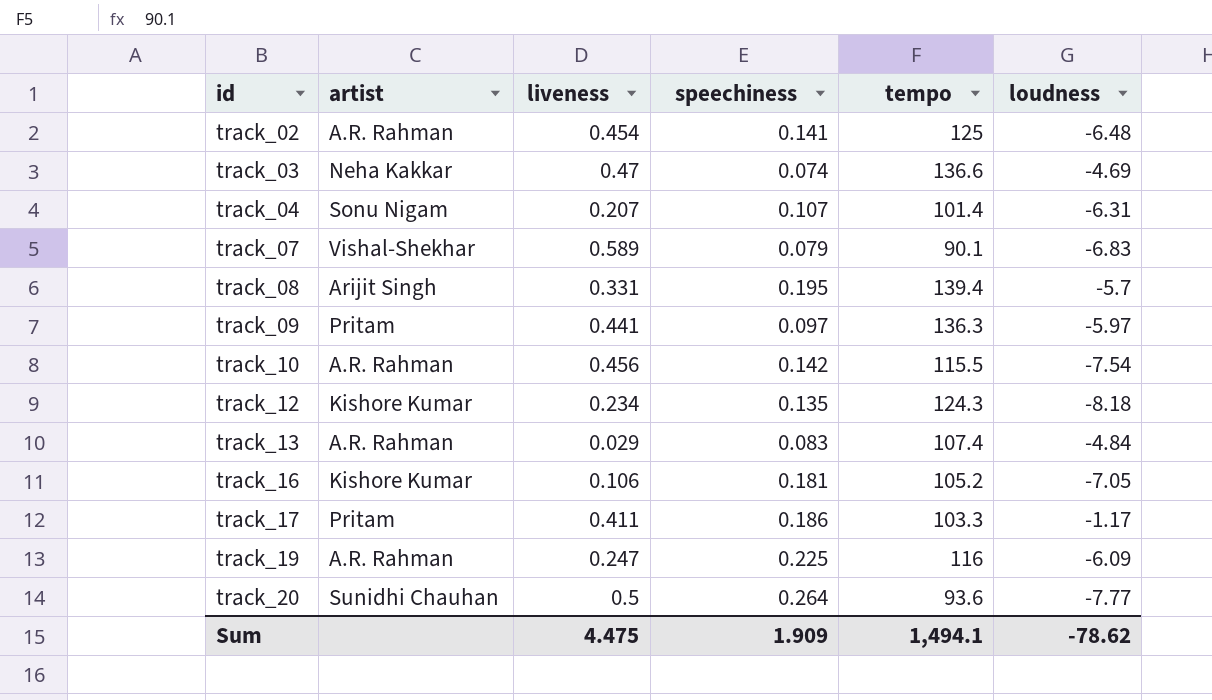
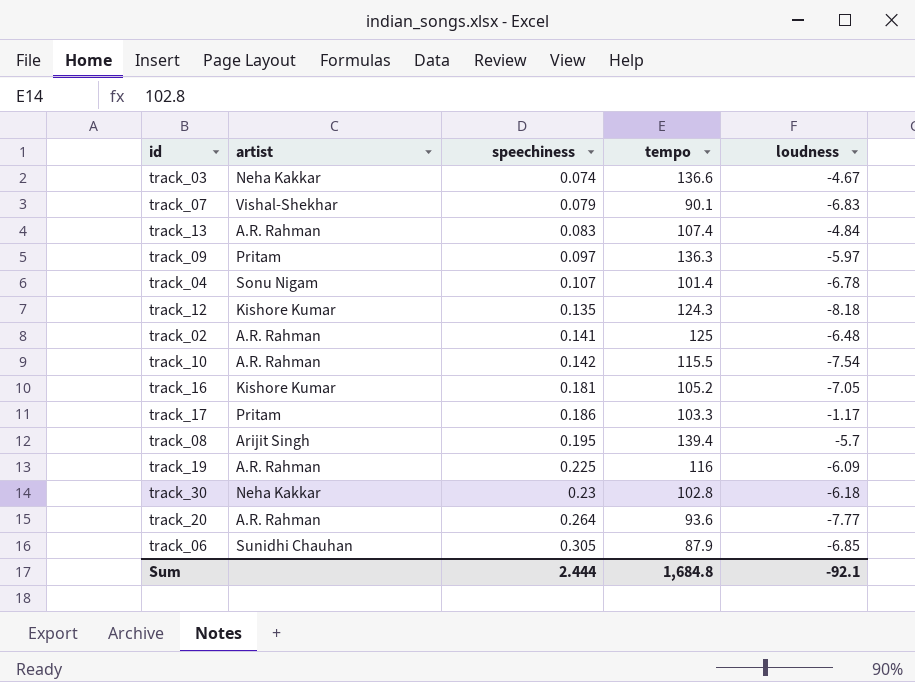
row order: id ascending -> speechiness ascending
column liveness | position: 3 -> none
track_03 | loudness: -4.69 -> -4.67
track_04 | loudness: -6.31 -> -6.78
row track_30: none -> Neha Kakkar | 0.23 | 102.8 | -6.18
track_20 | artist: Sunidhi Chauhan -> A.R. Rahman
row track_06: none -> Sunidhi Chauhan | 0.305 | 87.9 | -6.85
Sum | speechiness: 1.909 -> 2.444
Sum | tempo: 1,494.1 -> 1,684.8
Sum | loudness: -78.62 -> -92.1

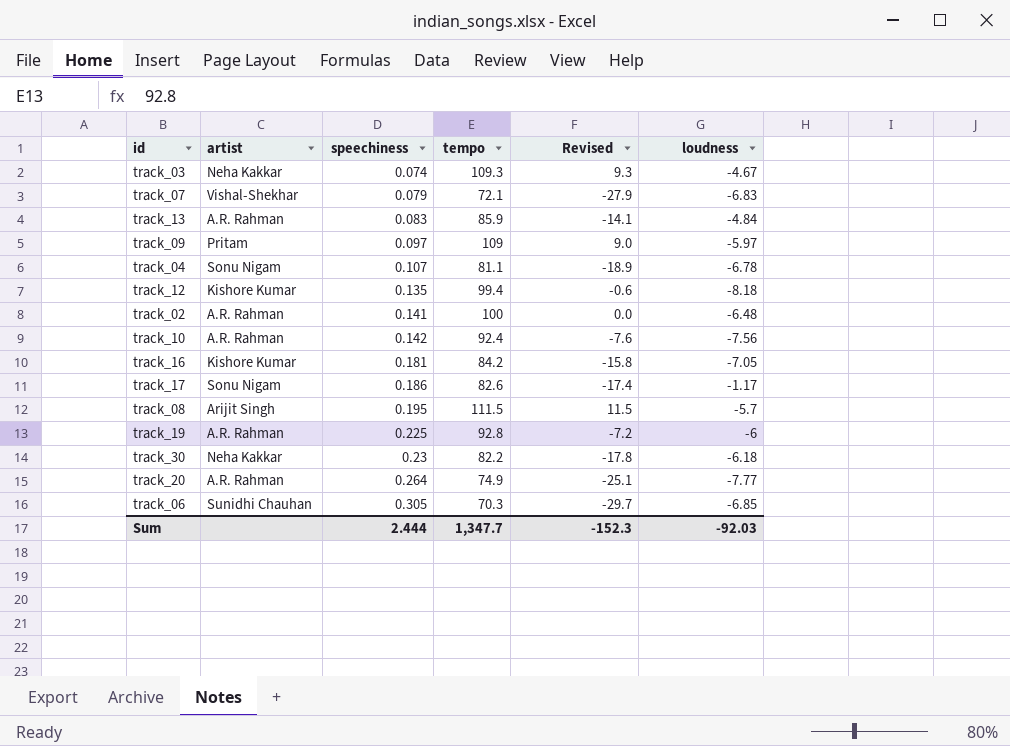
column Revised | formula: none -> [tempo] - 100
track_03 | tempo: 136.6 -> 109.3
track_07 | tempo: 90.1 -> 72.1
track_13 | tempo: 107.4 -> 85.9
track_09 | tempo: 136.3 -> 109
track_04 | tempo: 101.4 -> 81.1
track_12 | tempo: 124.3 -> 99.4
track_02 | tempo: 125 -> 100
track_10 | tempo: 115.5 -> 92.4
track_10 | loudness: -7.54 -> -7.56
track_16 | tempo: 105.2 -> 84.2
track_17 | artist: Pritam -> Sonu Nigam
track_17 | tempo: 103.3 -> 82.6
track_08 | tempo: 139.4 -> 111.5
track_19 | tempo: 116 -> 92.8
track_19 | loudness: -6.09 -> -6
track_30 | tempo: 102.8 -> 82.2
track_20 | tempo: 93.6 -> 74.9
track_06 | tempo: 87.9 -> 70.3
Sum | tempo: 1,684.8 -> 1,347.7
Sum | loudness: -92.1 -> -92.03

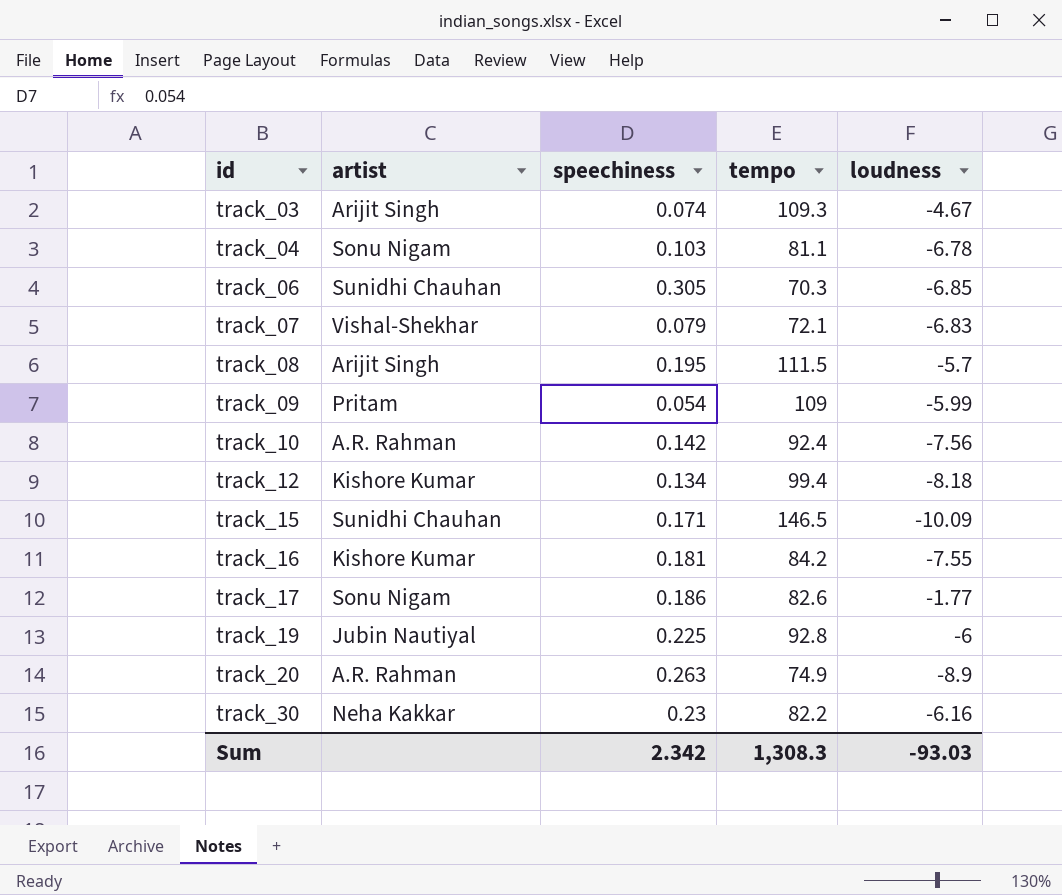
row order: speechiness ascending -> id ascending
column Revised | formula: [tempo] - 100 -> none
row track_13: A.R. Rahman | 0.083 | 85.9 | -14.1 | -4.84 -> none
row track_02: A.R. Rahman | 0.141 | 100 | 0.0 | -6.48 -> none
track_03 | artist: Neha Kakkar -> Arijit Singh
track_04 | speechiness: 0.107 -> 0.103
track_09 | speechiness: 0.097 -> 0.054
track_09 | loudness: -5.97 -> -5.99
track_12 | speechiness: 0.135 -> 0.134
row track_15: none -> Sunidhi Chauhan | 0.171 | 146.5 | -10.09
track_16 | loudness: -7.05 -> -7.55
track_17 | loudness: -1.17 -> -1.77
track_19 | artist: A.R. Rahman -> Jubin Nautiyal
track_20 | speechiness: 0.264 -> 0.263
track_20 | loudness: -7.77 -> -8.9
track_30 | loudness: -6.18 -> -6.16
Sum | speechiness: 2.444 -> 2.342
Sum | tempo: 1,347.7 -> 1,308.3
Sum | loudness: -92.03 -> -93.03

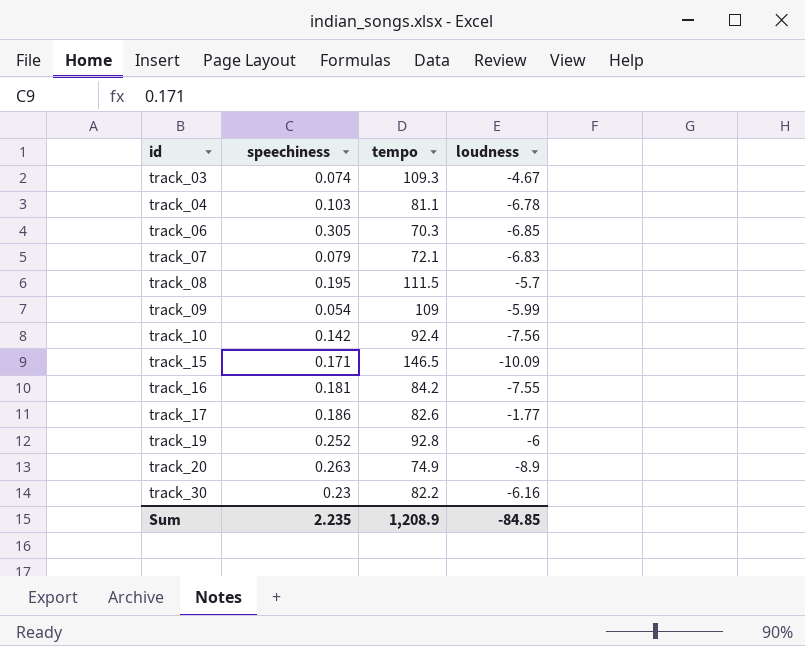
column artist | position: 2 -> none
row track_12: Kishore Kumar | 0.134 | 99.4 | -8.18 -> none
track_19 | speechiness: 0.225 -> 0.252
Sum | speechiness: 2.342 -> 2.235
Sum | tempo: 1,308.3 -> 1,208.9
Sum | loudness: -93.03 -> -84.85

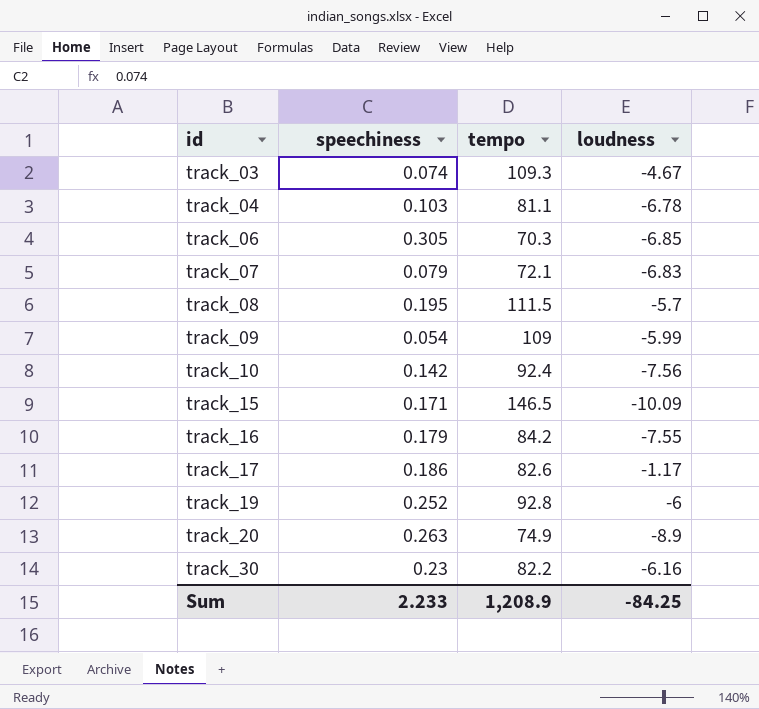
track_16 | speechiness: 0.181 -> 0.179
track_17 | loudness: -1.77 -> -1.17
Sum | speechiness: 2.235 -> 2.233
Sum | loudness: -84.85 -> -84.25

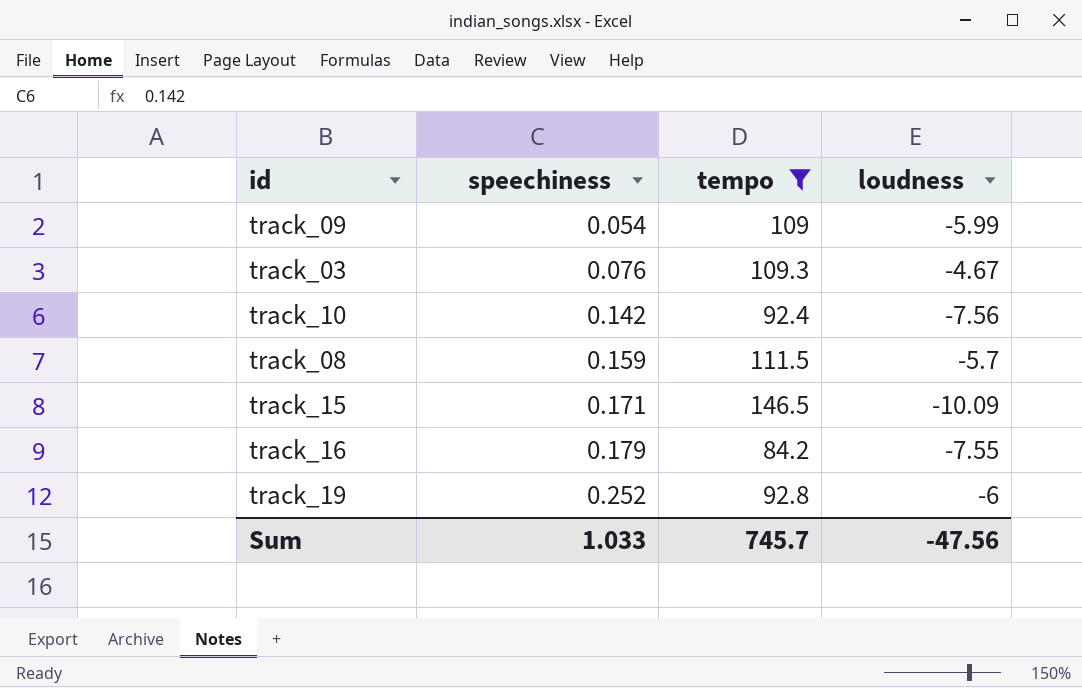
filter: none -> tempo >= 84.2
row order: id ascending -> speechiness ascending
track_03 | speechiness: 0.074 -> 0.076
track_08 | speechiness: 0.195 -> 0.159
Sum | speechiness: 2.233 -> 1.033
Sum | tempo: 1,208.9 -> 745.7
Sum | loudness: -84.25 -> -47.56

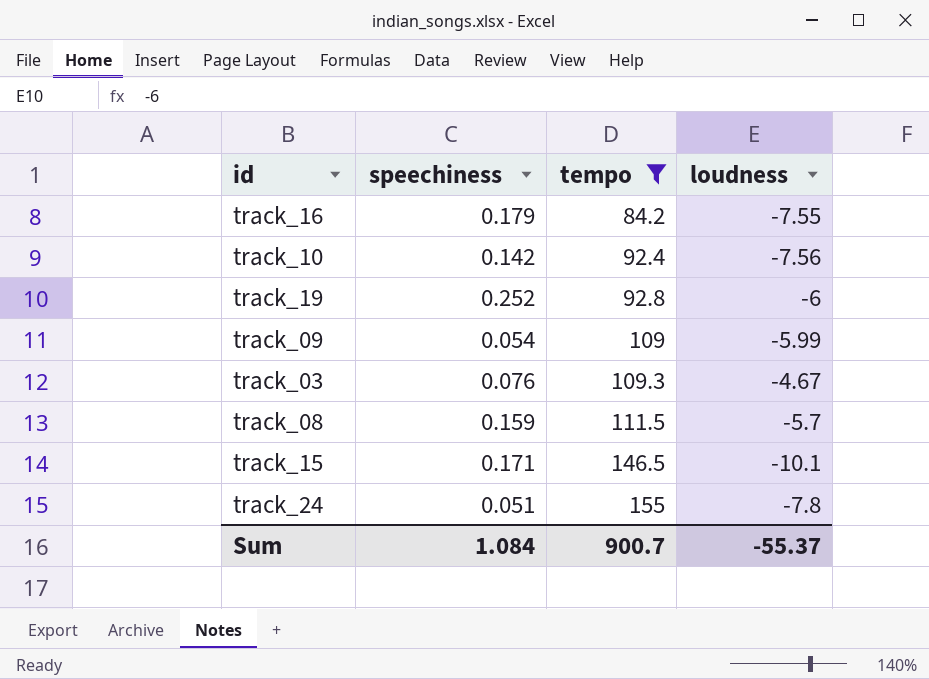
row order: speechiness ascending -> tempo ascending
track_15 | loudness: -10.09 -> -10.1
row track_24: none -> 0.051 | 155 | -7.8
Sum | speechiness: 1.033 -> 1.084
Sum | tempo: 745.7 -> 900.7
Sum | loudness: -47.56 -> -55.37

